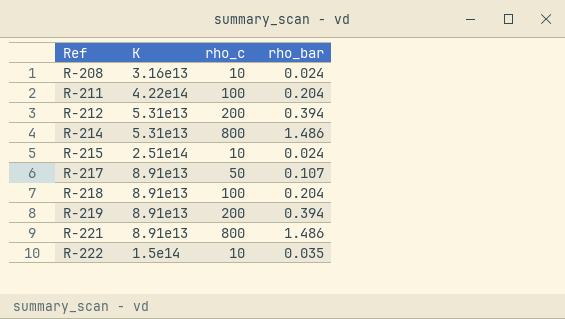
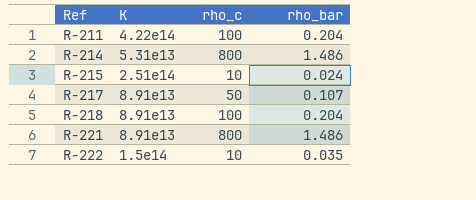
row R-208: 3.16e13 | 10 | 0.024 -> none
row R-212: 5.31e13 | 200 | 0.394 -> none
row R-219: 8.91e13 | 200 | 0.394 -> none

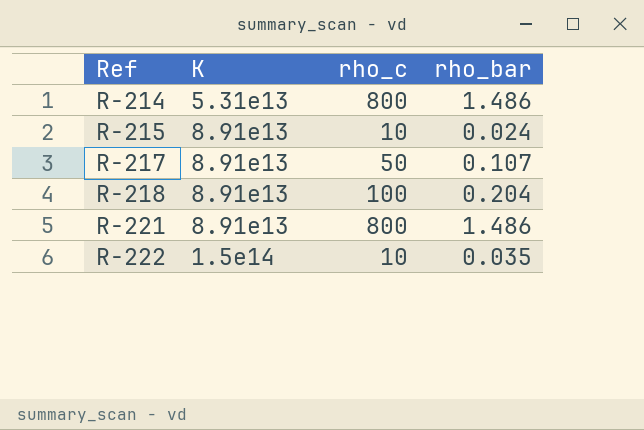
row R-211: 4.22e14 | 100 | 0.204 -> none
R-215 | K: 2.51e14 -> 8.91e13

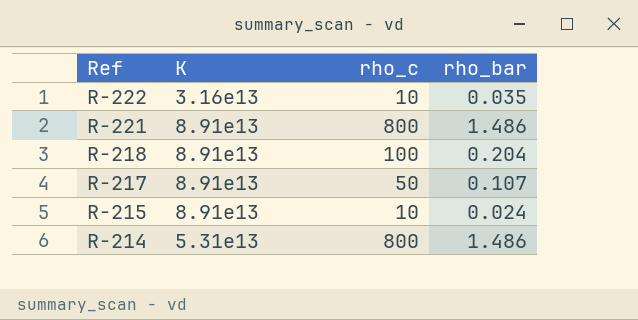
row order: Ref ascending -> Ref descending
R-222 | K: 1.5e14 -> 3.16e13

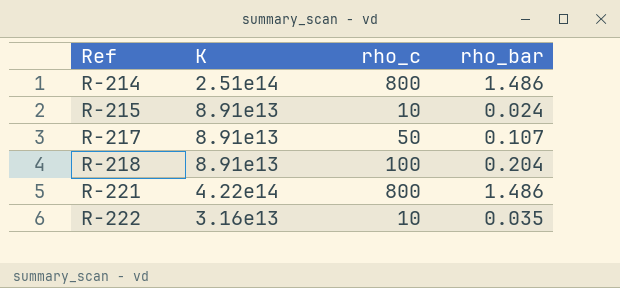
row order: Ref descending -> Ref ascending
R-214 | K: 5.31e13 -> 2.51e14
R-221 | K: 8.91e13 -> 4.22e14

